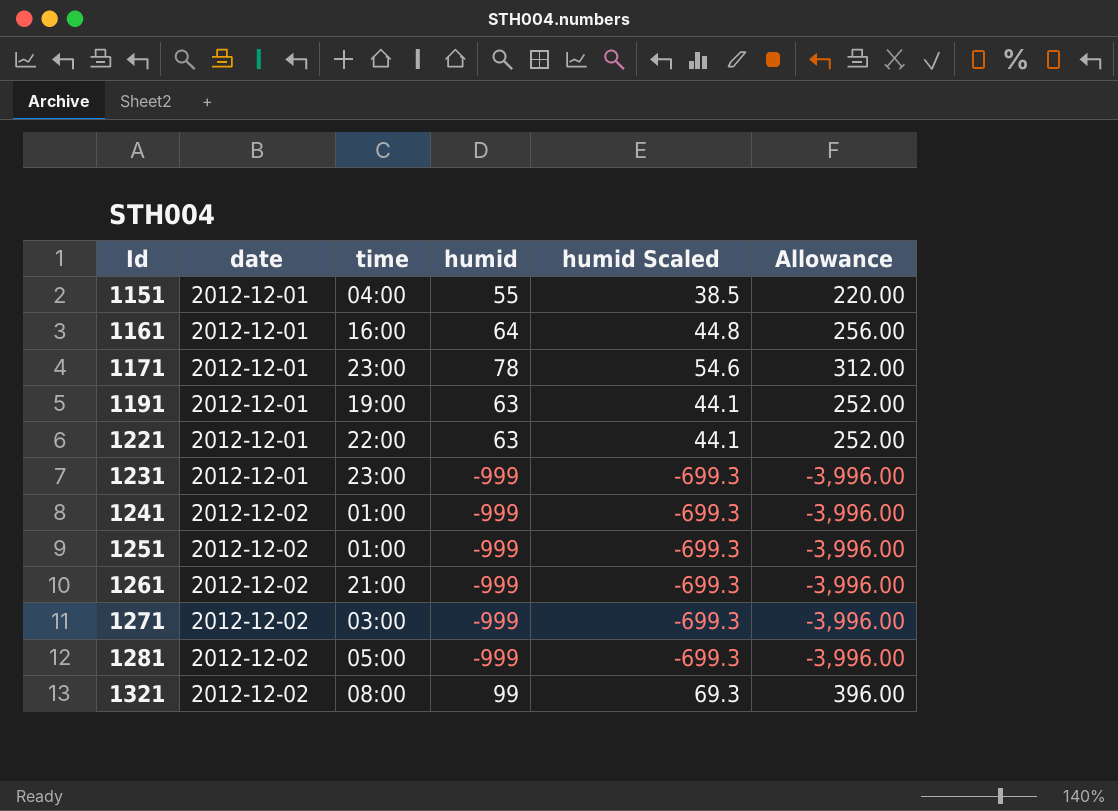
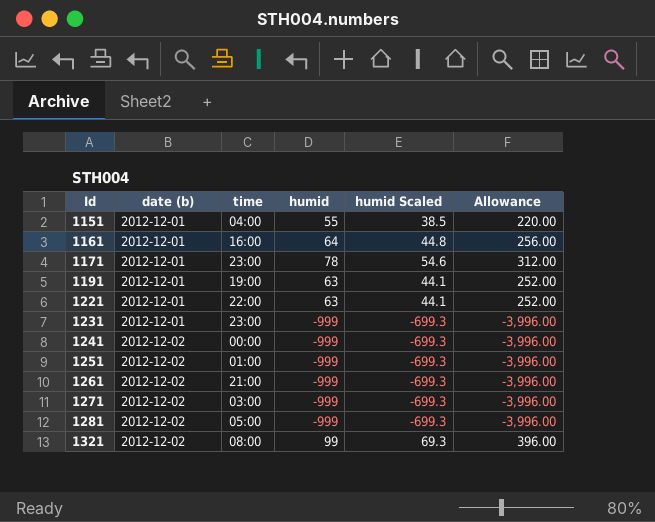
column name: date -> date (b)
1241 | time: 01:00 -> 00:00

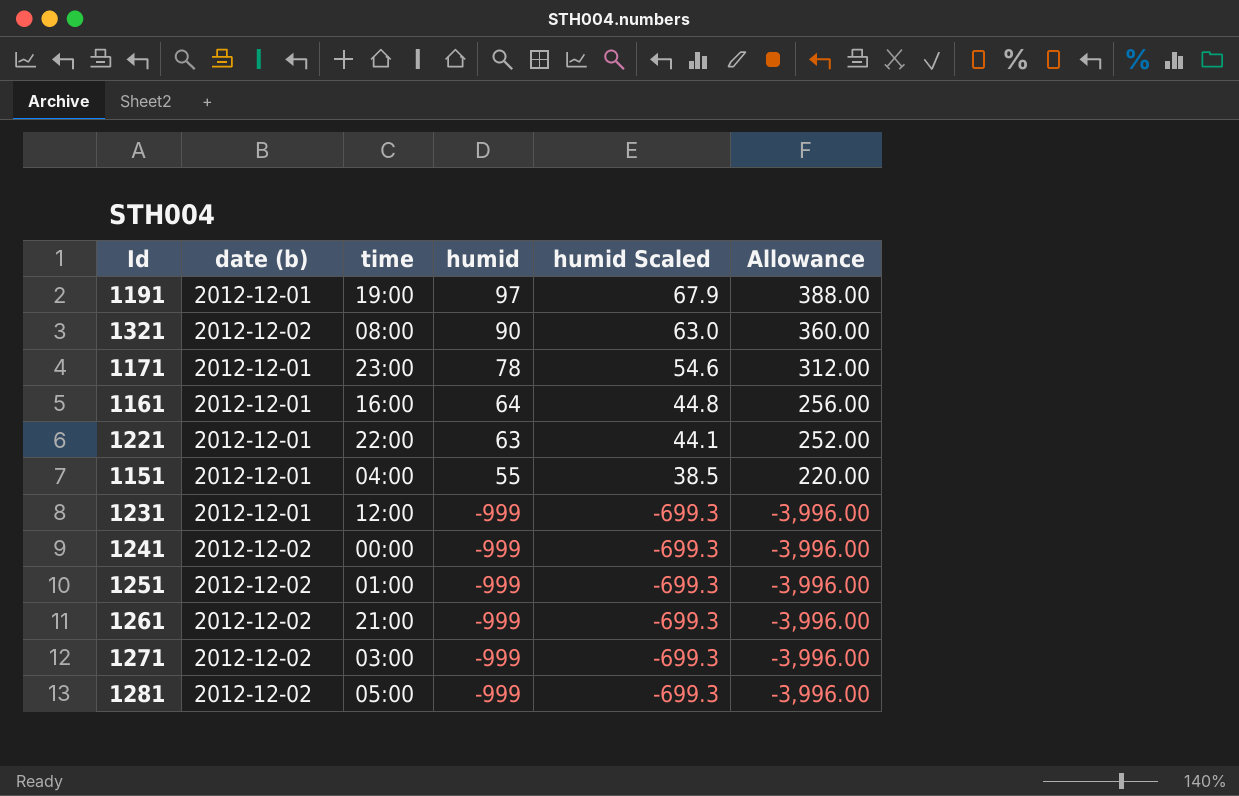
row order: Id ascending -> humid descending
1191 | humid: 63 -> 97
1191 | humid Scaled: 44.1 -> 67.9
1191 | Allowance: 252.00 -> 388.00
1321 | humid: 99 -> 90
1321 | humid Scaled: 69.3 -> 63.0
1321 | Allowance: 396.00 -> 360.00
1231 | time: 23:00 -> 12:00

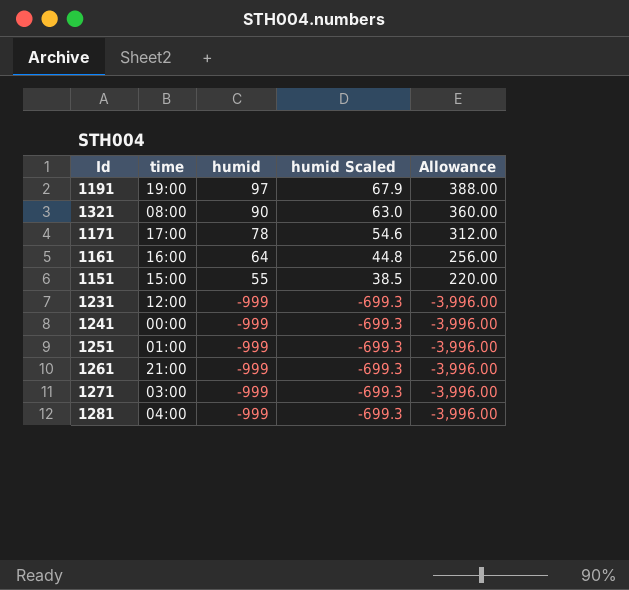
column date (b) | position: 2 -> none
row 1221: 2012-12-01 | 22:00 | 63 | 44.1 | 252.00 -> none
1171 | time: 23:00 -> 17:00
1151 | time: 04:00 -> 15:00
1281 | time: 05:00 -> 04:00

